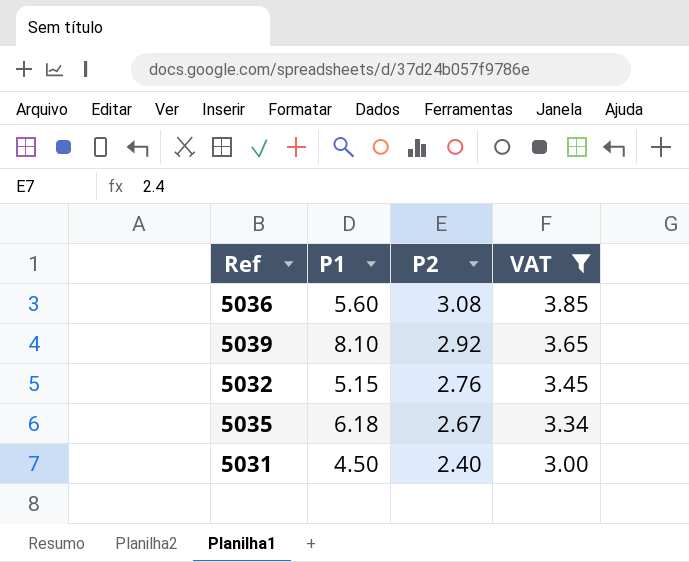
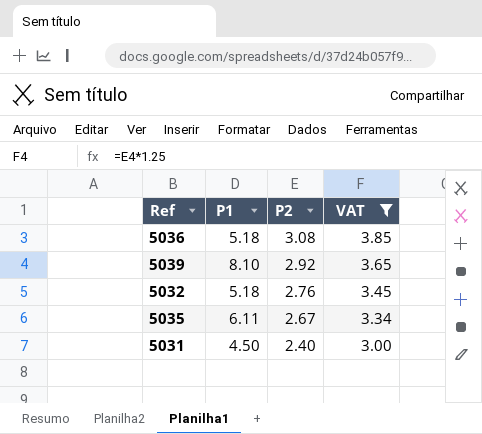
5036 | P1: 5.60 -> 5.18
5032 | P1: 5.15 -> 5.18
5035 | P1: 6.18 -> 6.11

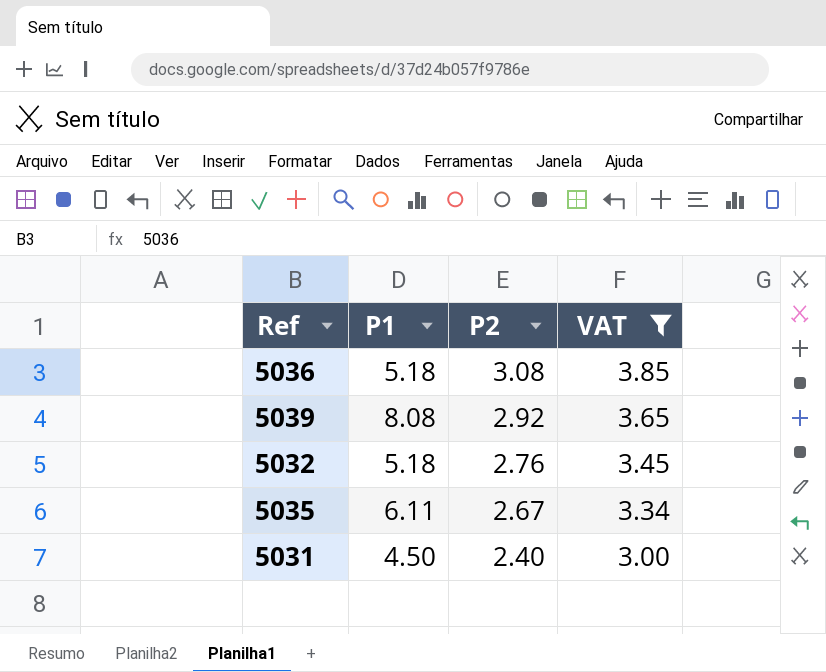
5039 | P1: 8.10 -> 8.08

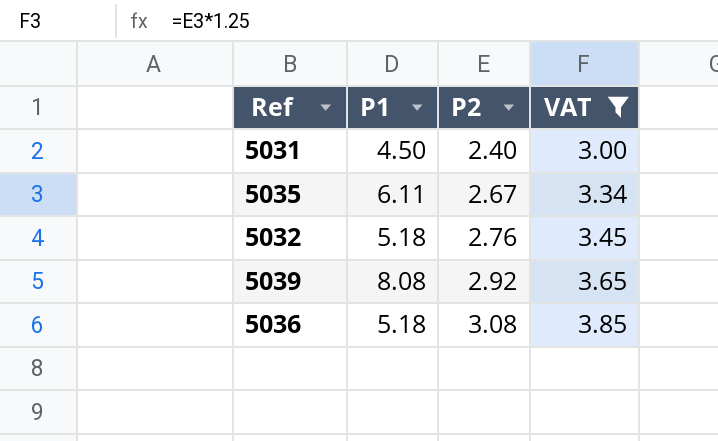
row order: P2 descending -> P2 ascending

